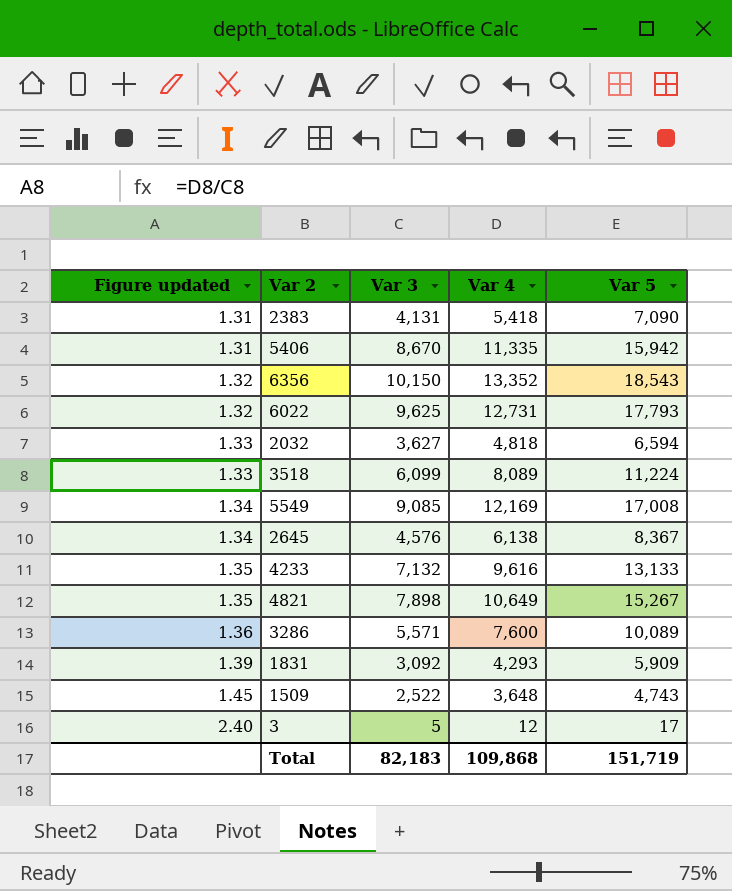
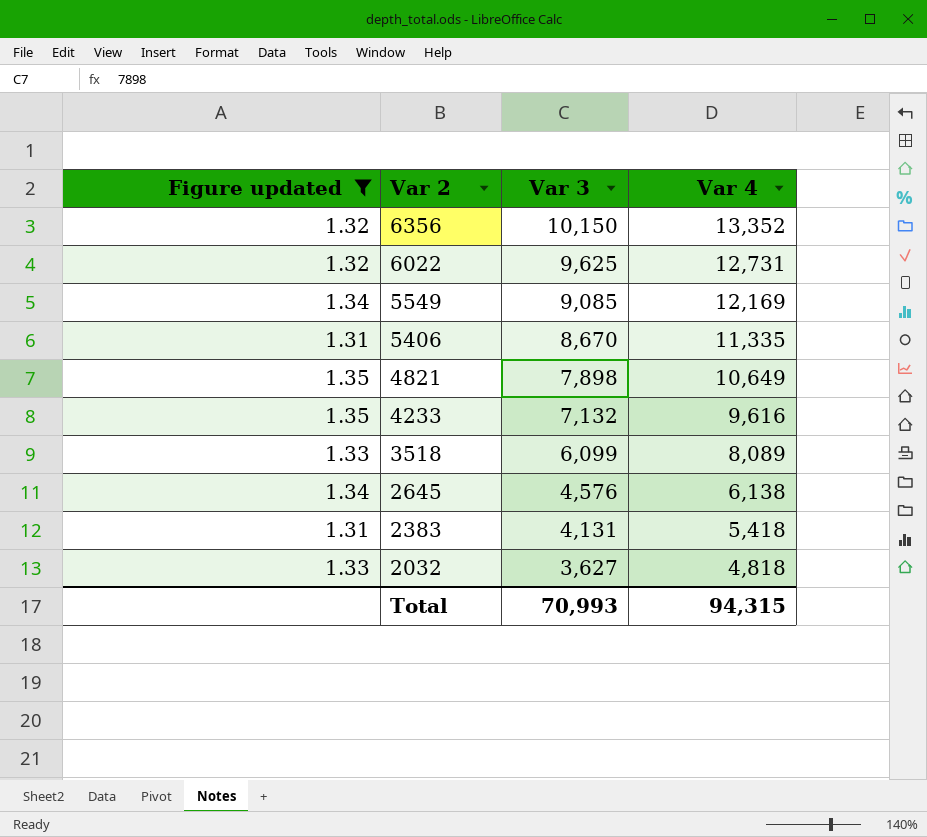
filter: none -> Figure updated <= 1.35
row order: Figure updated ascending -> Var 2 descending
column Var 5 | position: 5 -> none
Total | Var 3: 82,183 -> 70,993
Total | Var 4: 109,868 -> 94,315

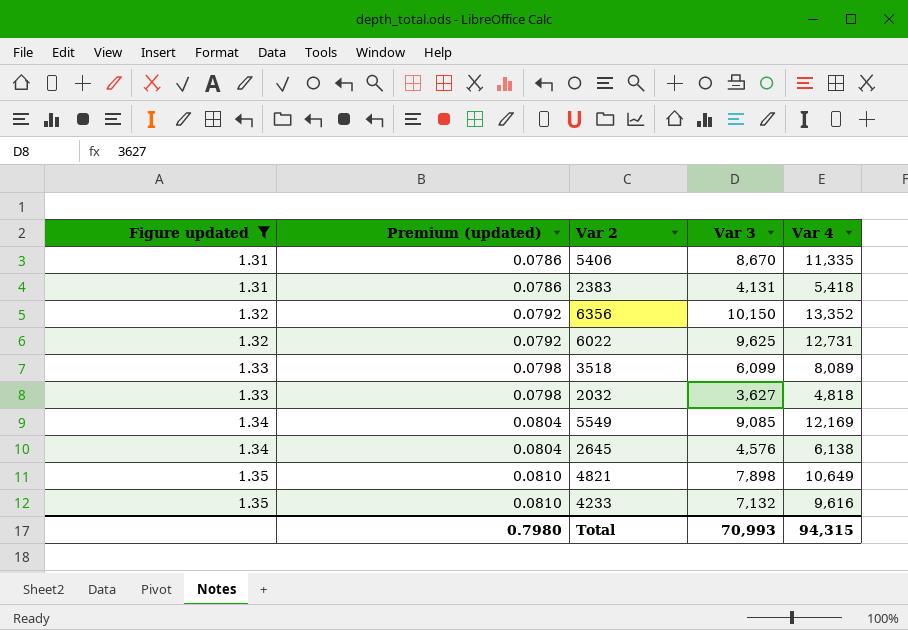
row order: Var 2 descending -> Figure updated ascending
column Premium (updated) | formula: none -> [Figure updated] * 0.06

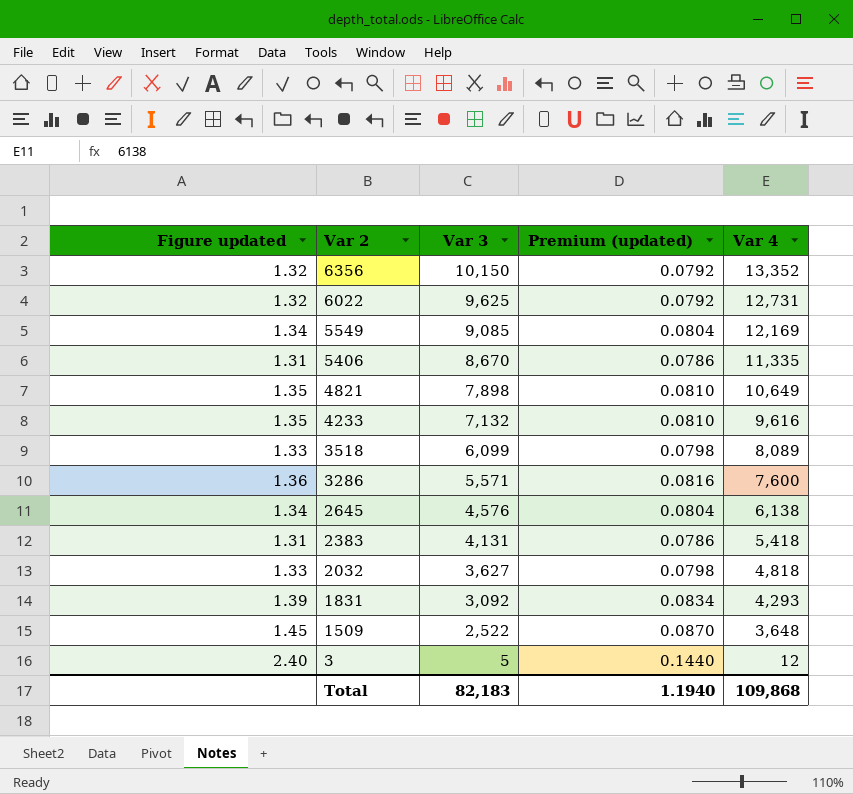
filter: Figure updated <= 1.35 -> none
row order: Figure updated ascending -> Var 2 descending
column Premium (updated) | position: 2 -> 4
Total | Var 3: 70,993 -> 82,183
Total | Premium (updated): 0.7980 -> 1.1940
Total | Var 4: 94,315 -> 109,868

